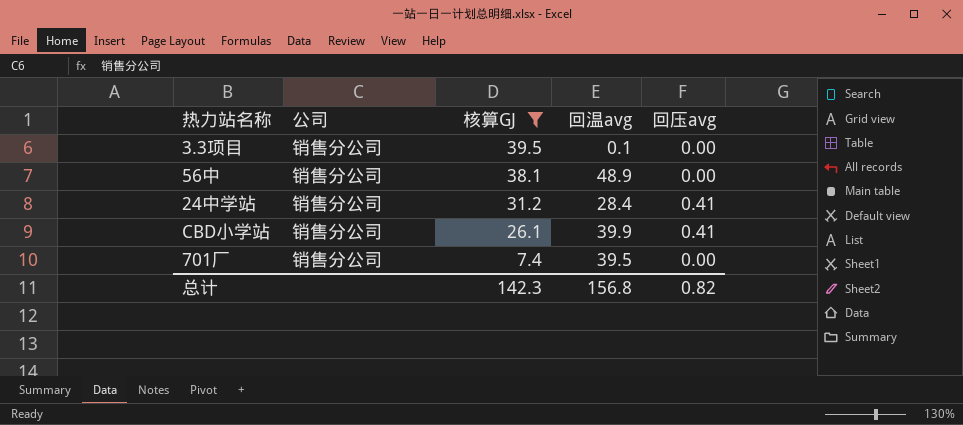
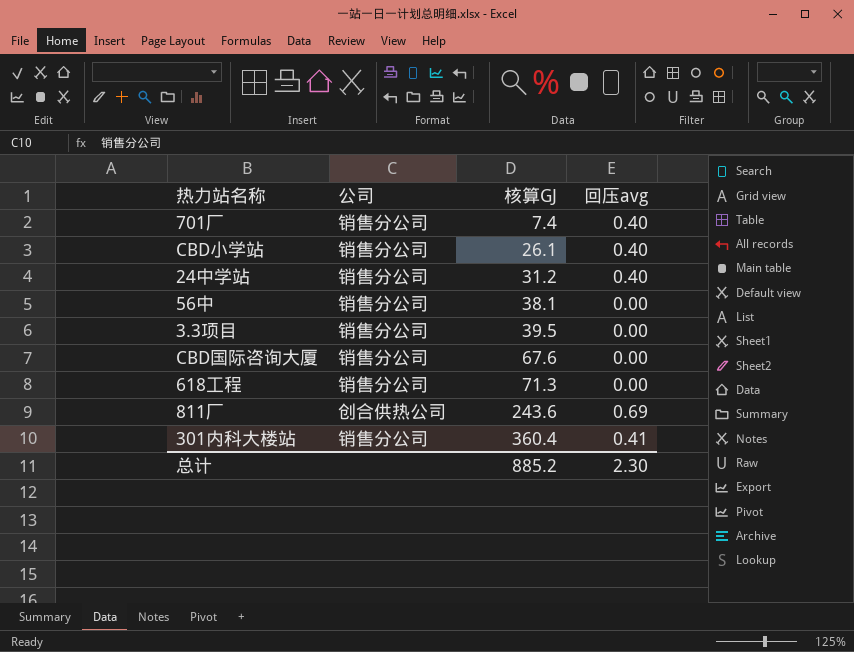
filter: 核算GJ <= 39.5 -> none
row order: 核算GJ descending -> 核算GJ ascending
column 回温avg | position: 4 -> none
701厂 | 回压avg: 0.00 -> 0.40
CBD小学站 | 回压avg: 0.41 -> 0.40
24中学站 | 回压avg: 0.41 -> 0.40
总计 | 核算GJ: 142.3 -> 885.2
总计 | 回压avg: 0.82 -> 2.30

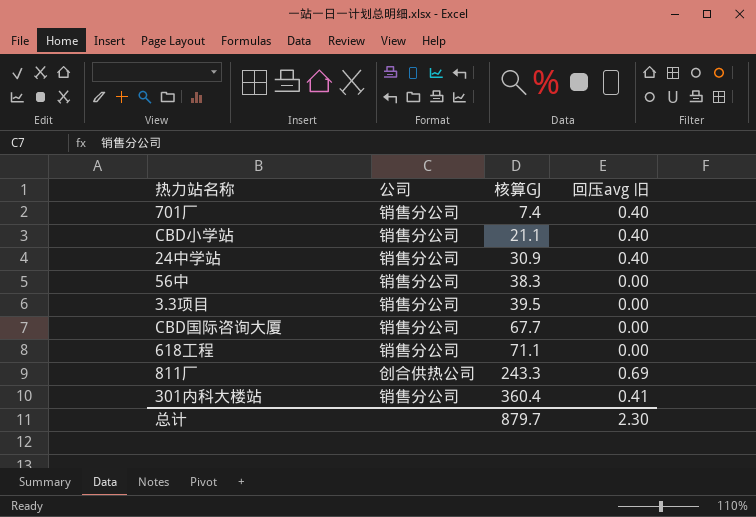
column name: 回压avg -> 回压avg 旧
CBD小学站 | 核算GJ: 26.1 -> 21.1
24中学站 | 核算GJ: 31.2 -> 30.9
56中 | 核算GJ: 38.1 -> 38.3
CBD国际咨询大厦 | 核算GJ: 67.6 -> 67.7
618工程 | 核算GJ: 71.3 -> 71.1
811厂 | 核算GJ: 243.6 -> 243.3
总计 | 核算GJ: 885.2 -> 879.7

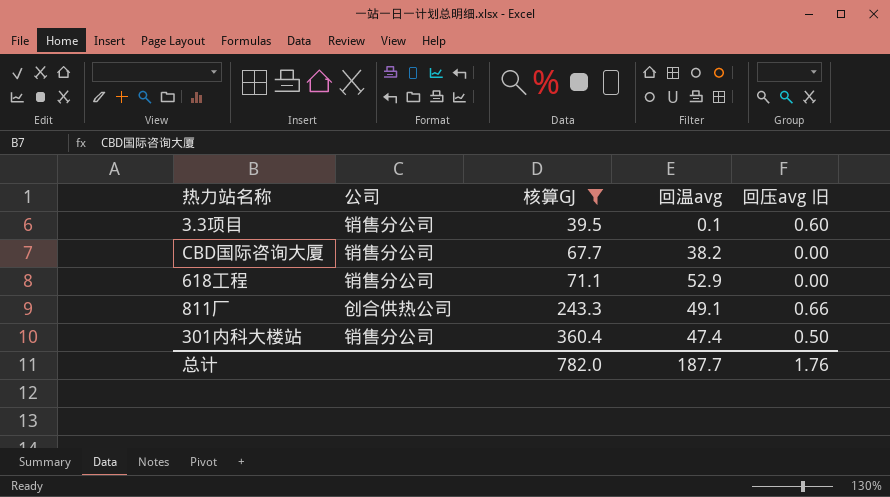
filter: none -> 核算GJ >= 39.5
column 回温avg | position: none -> 4
3.3项目 | 回压avg 旧: 0.00 -> 0.60
811厂 | 回压avg 旧: 0.69 -> 0.66
301内科大楼站 | 回压avg 旧: 0.41 -> 0.50
总计 | 核算GJ: 879.7 -> 782.0
总计 | 回压avg 旧: 2.30 -> 1.76

